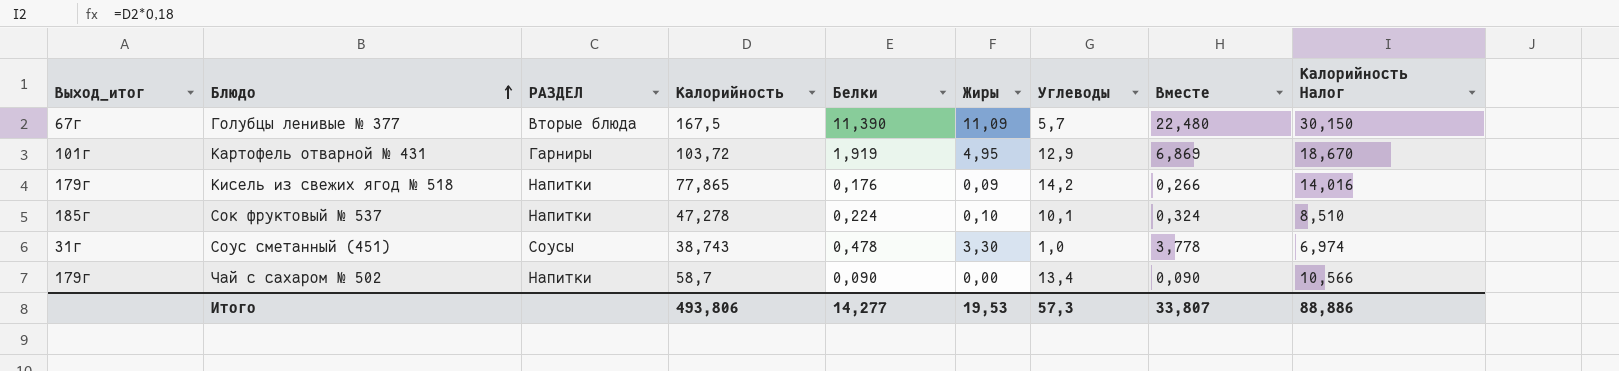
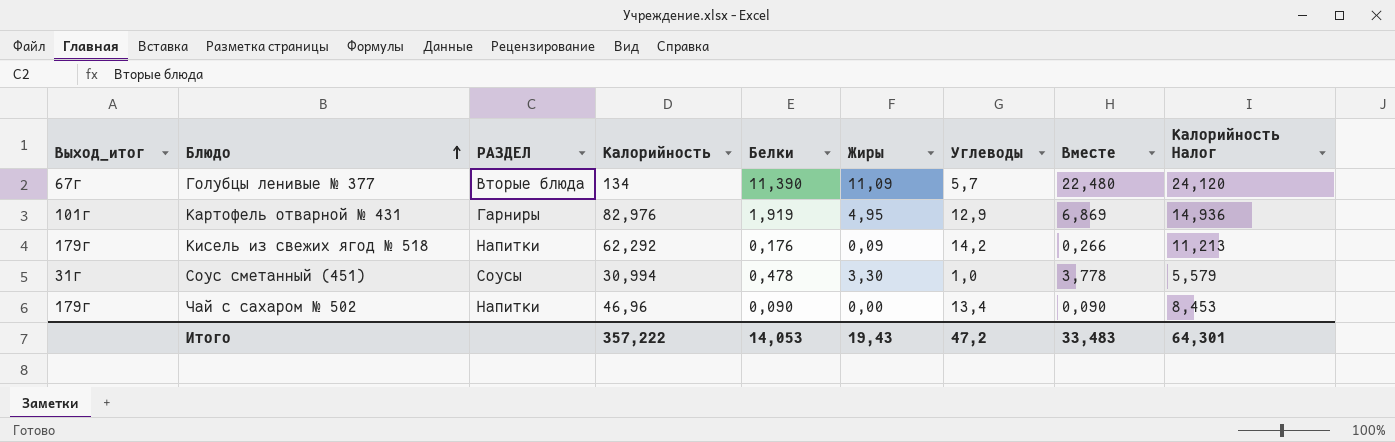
row Сок фруктовый № 537: 185г | Напитки | 47,278 | 0,224 | 0,10 | 10,1 | 0,324 | 8,510 -> none
Голубцы ленивые № 377 | Калорийность: 167,5 -> 134
Голубцы ленивые № 377 | Калорийность Налог: 30,150 -> 24,120
Картофель отварной № 431 | Калорийность: 103,72 -> 82,976
Картофель отварной № 431 | Калорийность Налог: 18,670 -> 14,936
Кисель из свежих ягод № 518 | Калорийность: 77,865 -> 62,292
Кисель из свежих ягод № 518 | Калорийность Налог: 14,016 -> 11,213
Соус сметанный (451) | Калорийность: 38,743 -> 30,994
Соус сметанный (451) | Калорийность Налог: 6,974 -> 5,579
Чай с сахаром № 502 | Калорийность: 58,7 -> 46,96
Чай с сахаром № 502 | Калорийность Налог: 10,566 -> 8,453
Итого | Калорийность: 493,806 -> 357,222
Итого | Белки: 14,277 -> 14,053
Итого | Жиры: 19,53 -> 19,43
Итого | Углеводы: 57,3 -> 47,2
Итого | Вместе: 33,807 -> 33,483
Итого | Калорийность Налог: 88,886 -> 64,301

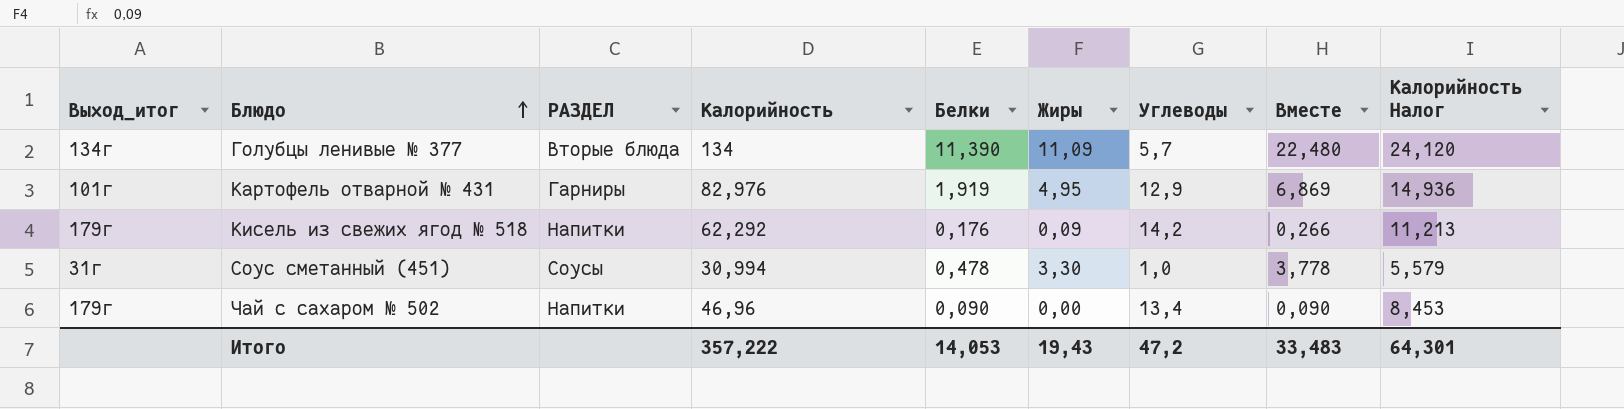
Голубцы ленивые № 377 | Выход_итог: 67г -> 134г

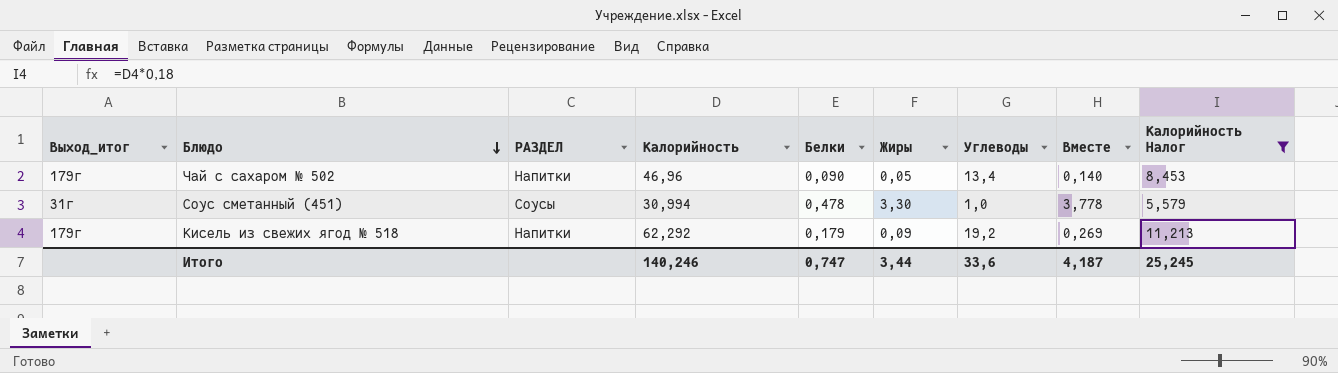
filter: none -> Калорийность Налог <= 11,213
row order: Блюдо ascending -> Блюдо descending
Чай с сахаром № 502 | Жиры: 0,00 -> 0,05
Чай с сахаром № 502 | Вместе: 0,090 -> 0,140
Кисель из свежих ягод № 518 | Белки: 0,176 -> 0,179
Кисель из свежих ягод № 518 | Углеводы: 14,2 -> 19,2
Кисель из свежих ягод № 518 | Вместе: 0,266 -> 0,269
Итого | Калорийность: 357,222 -> 140,246
Итого | Белки: 14,053 -> 0,747
Итого | Жиры: 19,43 -> 3,44
Итого | Углеводы: 47,2 -> 33,6
Итого | Вместе: 33,483 -> 4,187
Итого | Калорийность Налог: 64,301 -> 25,245

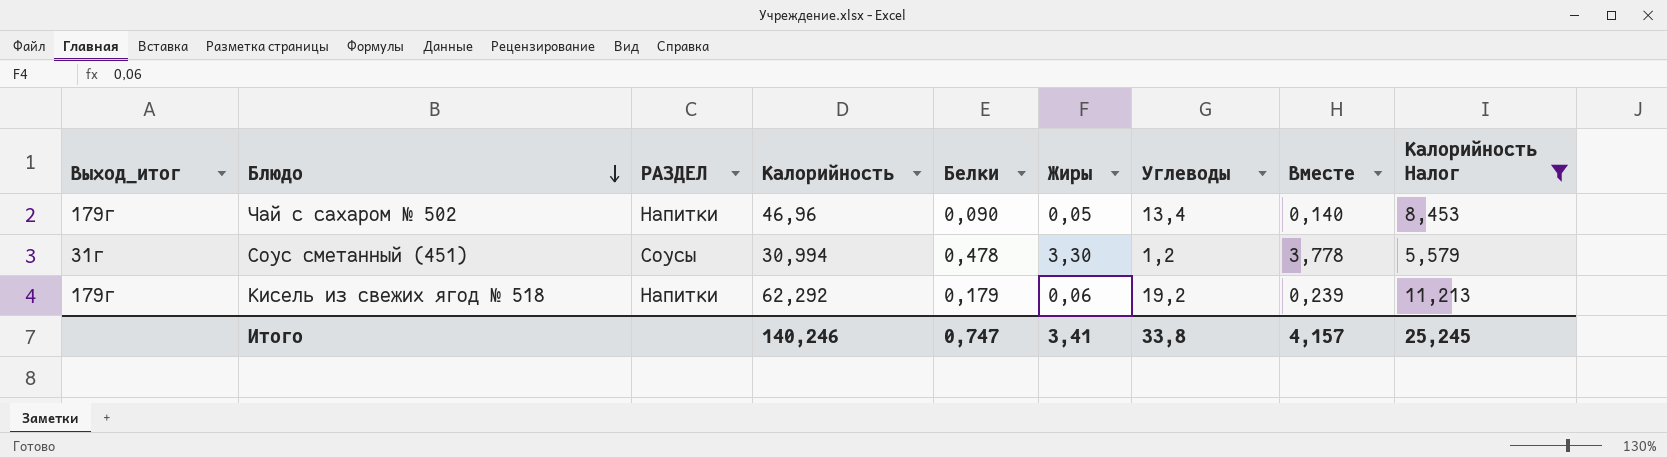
Соус сметанный (451) | Углеводы: 1,0 -> 1,2
Кисель из свежих ягод № 518 | Жиры: 0,09 -> 0,06
Кисель из свежих ягод № 518 | Вместе: 0,269 -> 0,239
Итого | Жиры: 3,44 -> 3,41
Итого | Углеводы: 33,6 -> 33,8
Итого | Вместе: 4,187 -> 4,157

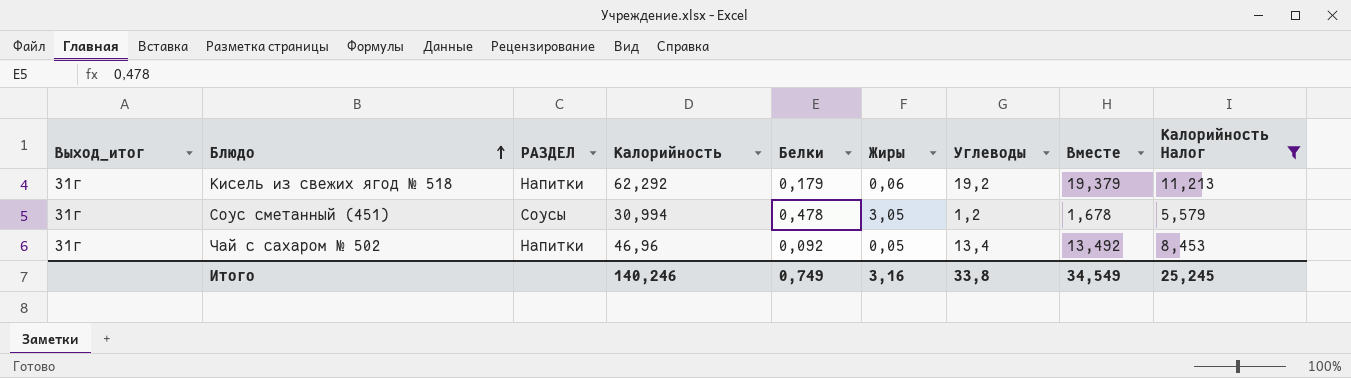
row order: Блюдо descending -> Блюдо ascending
column Вместе | formula: [Белки] + [Жиры] -> [Белки] + [Углеводы]
Кисель из свежих ягод № 518 | Выход_итог: 179г -> 31г
Соус сметанный (451) | Жиры: 3,30 -> 3,05
Чай с сахаром № 502 | Выход_итог: 179г -> 31г
Чай с сахаром № 502 | Белки: 0,090 -> 0,092
Итого | Белки: 0,747 -> 0,749
Итого | Жиры: 3,41 -> 3,16
Итого | Вместе: 4,157 -> 34,549

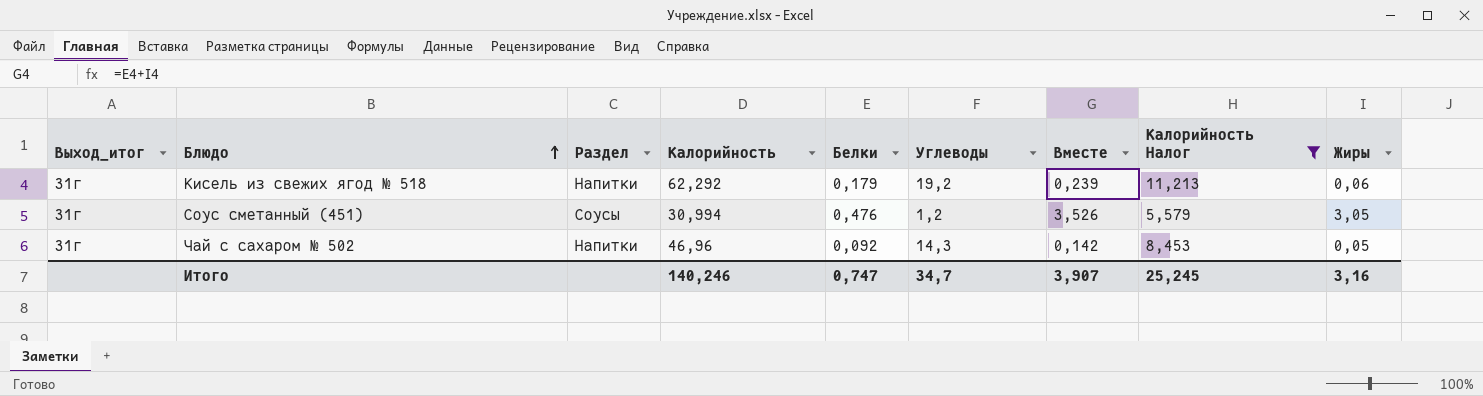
column name: РАЗДЕЛ -> Раздел
column Вместе | formula: [Белки] + [Углеводы] -> [Белки] + [Жиры]
column Жиры | position: 6 -> 9
Соус сметанный (451) | Белки: 0,478 -> 0,476
Чай с сахаром № 502 | Углеводы: 13,4 -> 14,3
Итого | Белки: 0,749 -> 0,747
Итого | Углеводы: 33,8 -> 34,7
Итого | Вместе: 34,549 -> 3,907

